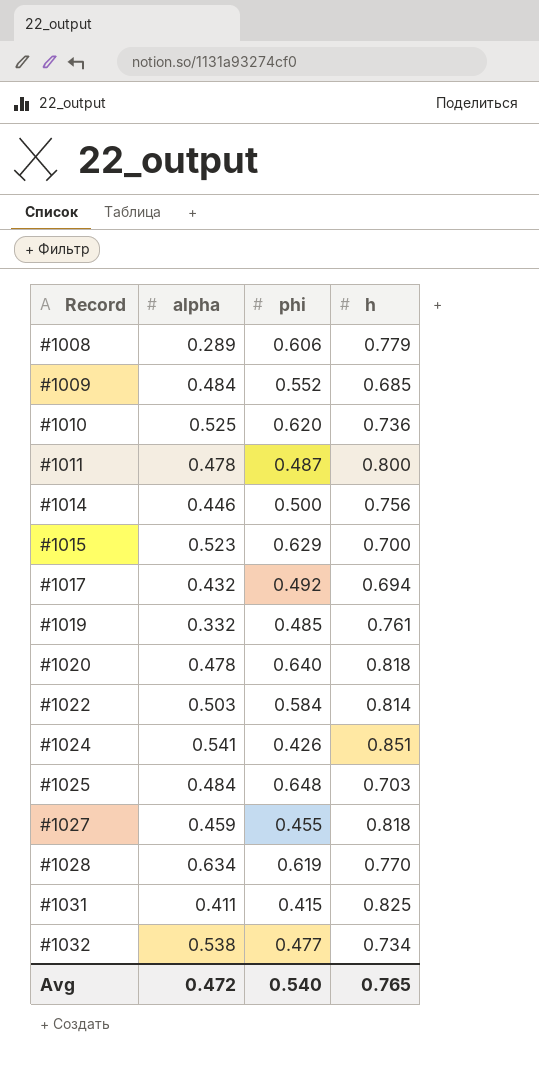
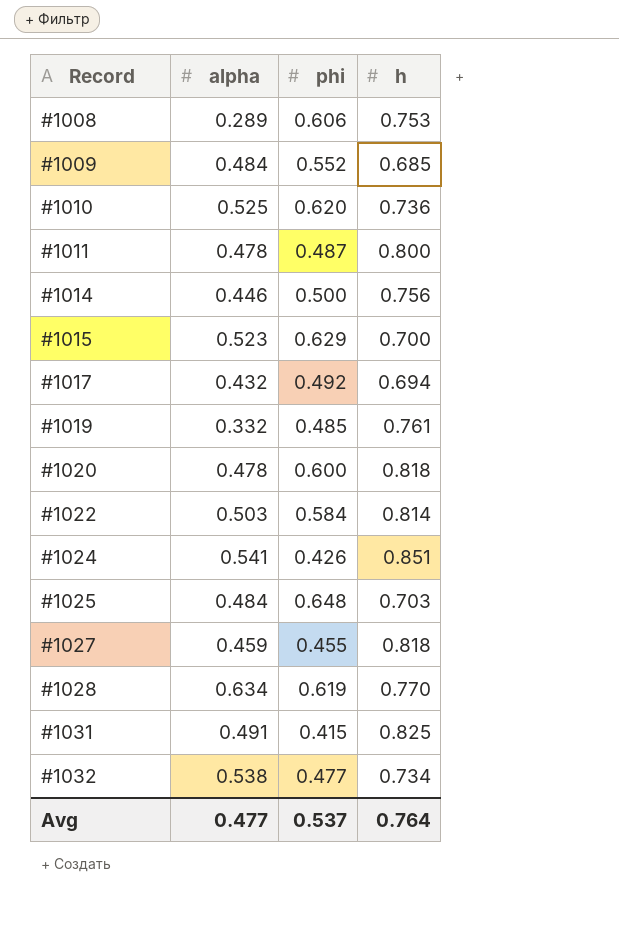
#1008 | h: 0.779 -> 0.753
#1020 | phi: 0.640 -> 0.600
#1031 | alpha: 0.411 -> 0.491
Avg | alpha: 0.472 -> 0.477
Avg | phi: 0.540 -> 0.537
Avg | h: 0.765 -> 0.764

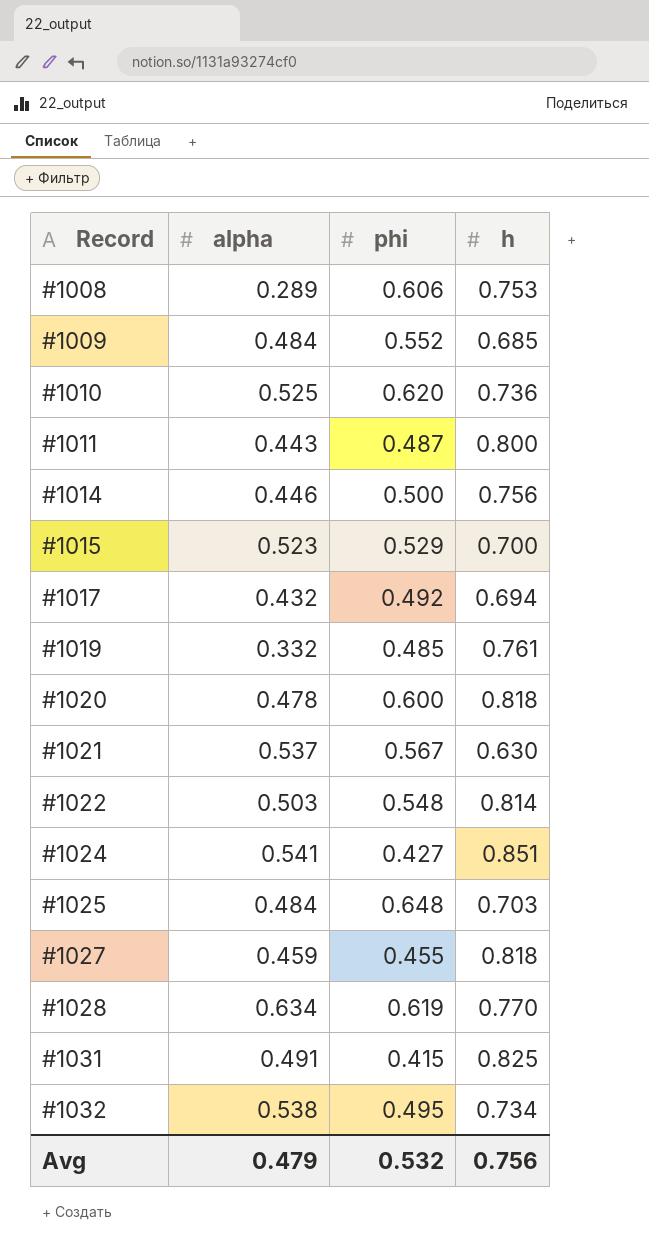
#1011 | alpha: 0.478 -> 0.443
#1015 | phi: 0.629 -> 0.529
row #1021: none -> 0.537 | 0.567 | 0.630
#1022 | phi: 0.584 -> 0.548
#1024 | phi: 0.426 -> 0.427
#1032 | phi: 0.477 -> 0.495
Avg | alpha: 0.477 -> 0.479
Avg | phi: 0.537 -> 0.532
Avg | h: 0.764 -> 0.756

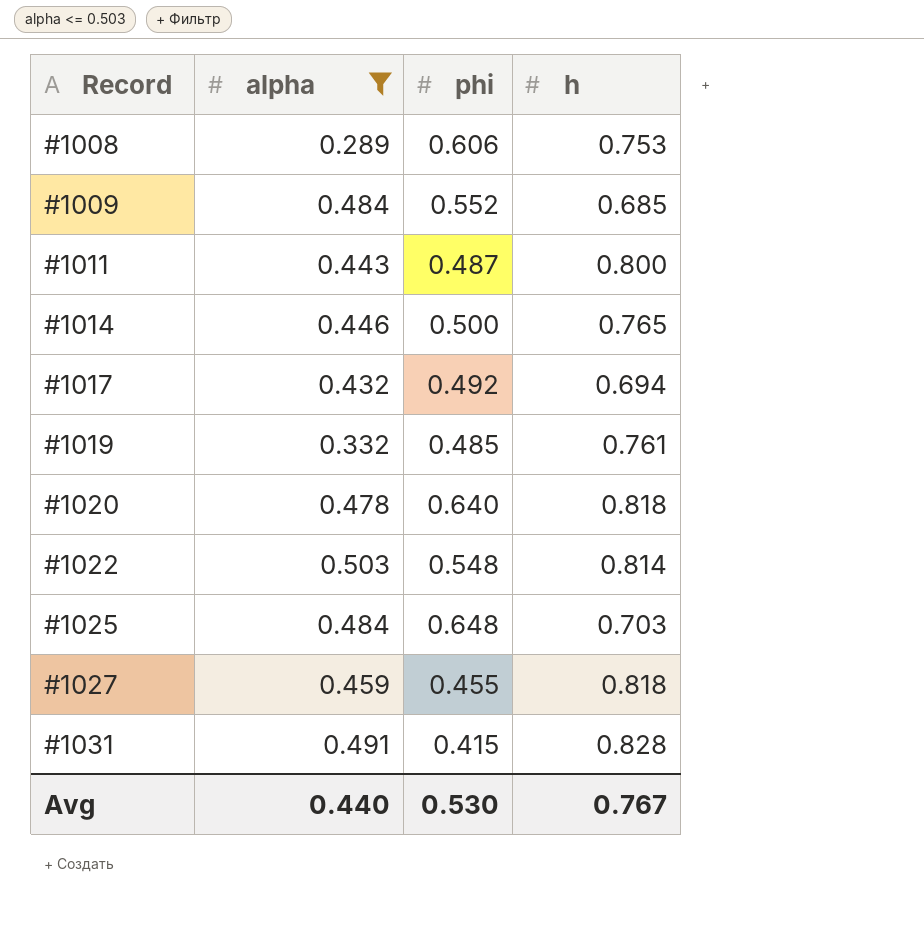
filter: none -> alpha <= 0.503
#1014 | h: 0.756 -> 0.765
#1020 | phi: 0.600 -> 0.640
#1031 | h: 0.825 -> 0.828
Avg | alpha: 0.479 -> 0.440
Avg | phi: 0.532 -> 0.530
Avg | h: 0.756 -> 0.767

